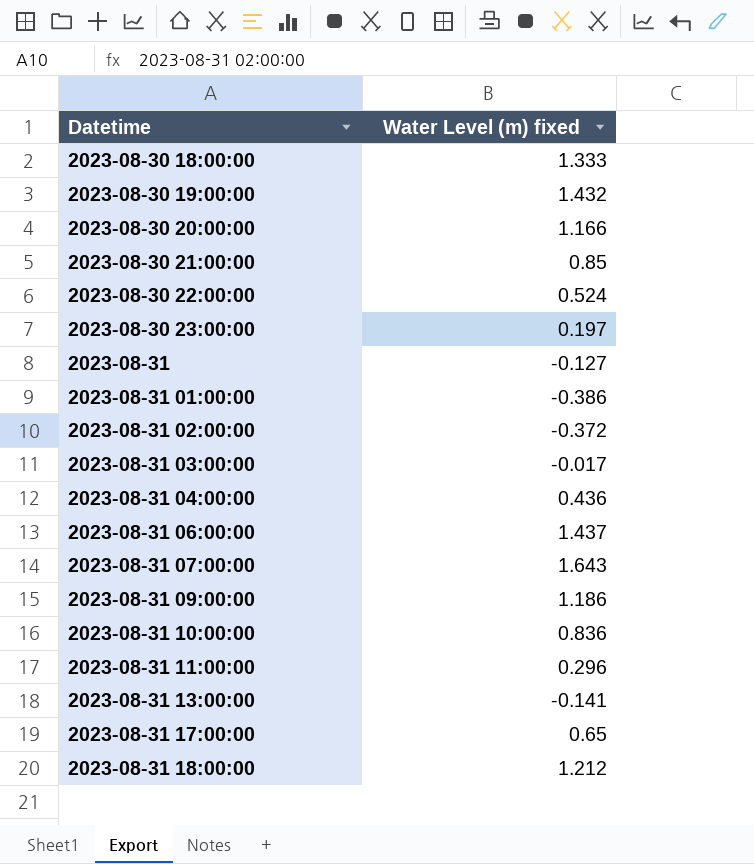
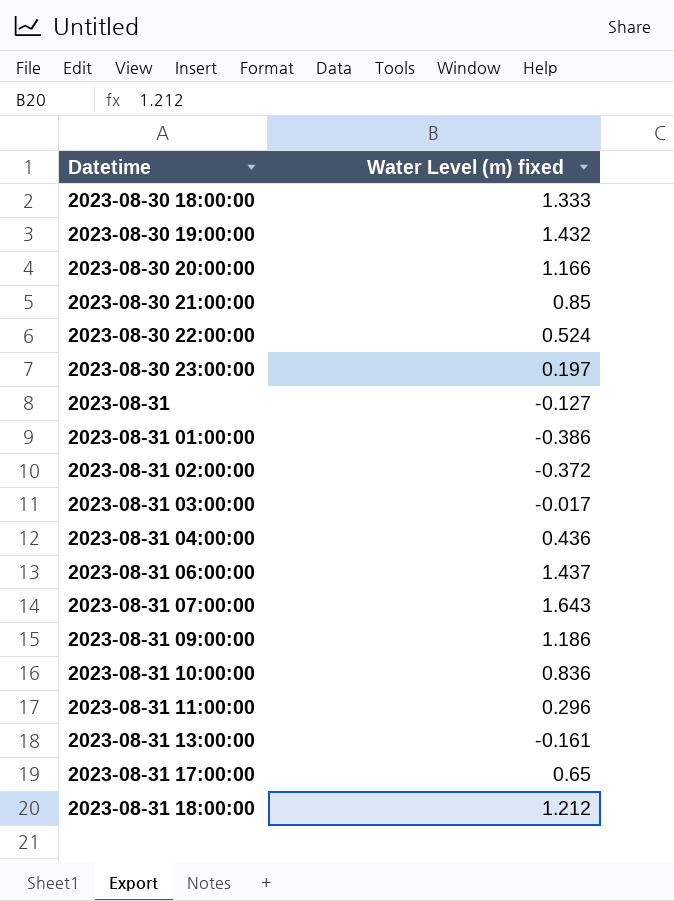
2023-08-31 13:00:00 | Water Level (m) fixed: -0.141 -> -0.161

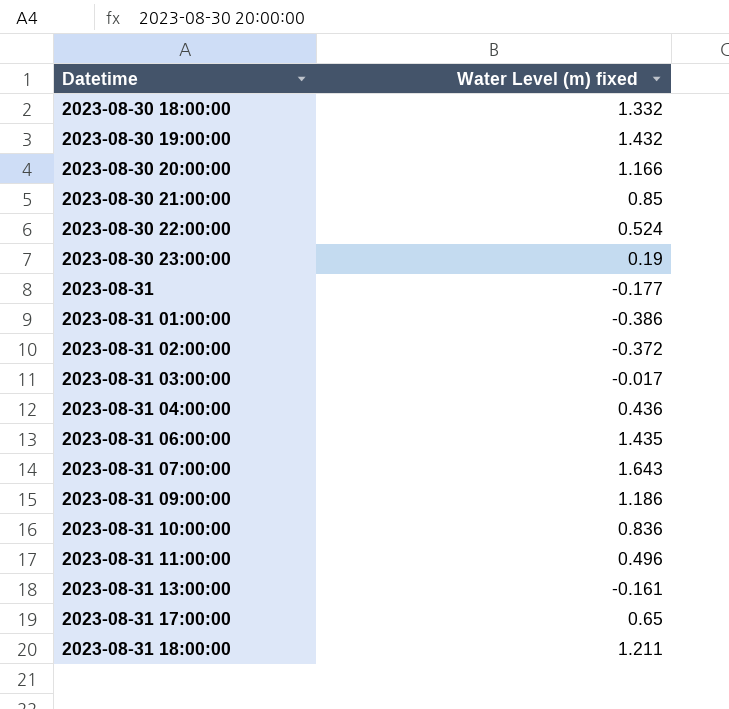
2023-08-30 18:00:00 | Water Level (m) fixed: 1.333 -> 1.332
2023-08-30 23:00:00 | Water Level (m) fixed: 0.197 -> 0.19
2023-08-31 | Water Level (m) fixed: -0.127 -> -0.177
2023-08-31 06:00:00 | Water Level (m) fixed: 1.437 -> 1.435
2023-08-31 11:00:00 | Water Level (m) fixed: 0.296 -> 0.496
2023-08-31 18:00:00 | Water Level (m) fixed: 1.212 -> 1.211

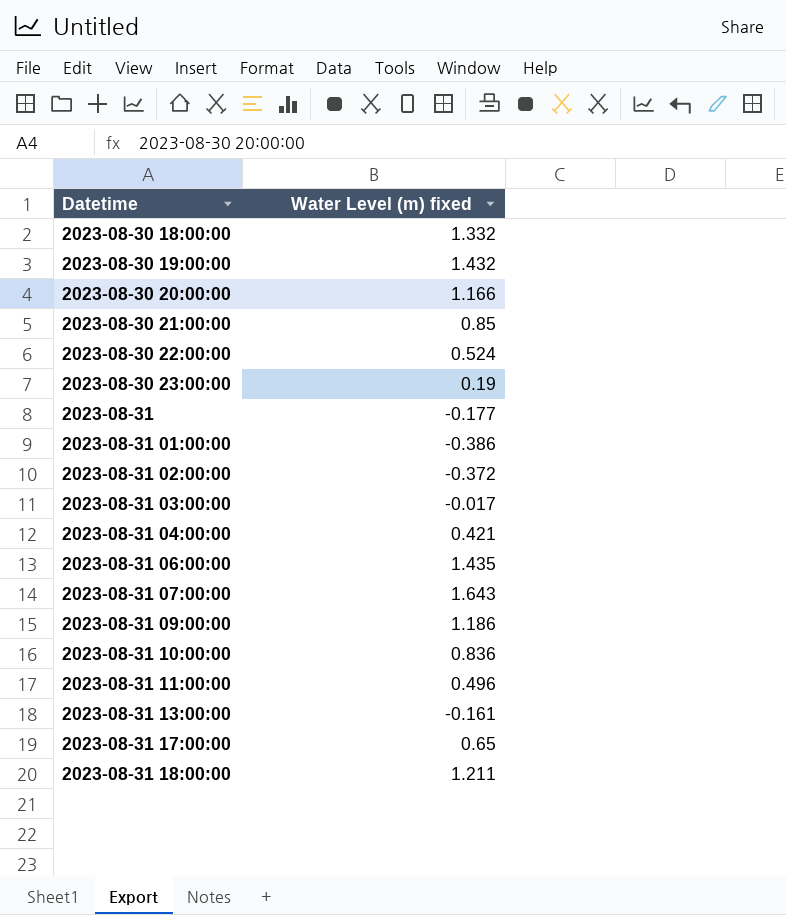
2023-08-31 04:00:00 | Water Level (m) fixed: 0.436 -> 0.421

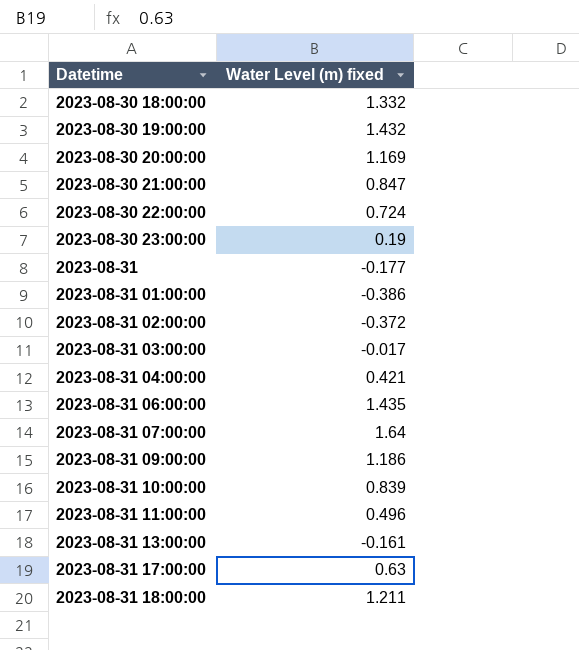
2023-08-30 20:00:00 | Water Level (m) fixed: 1.166 -> 1.169
2023-08-30 21:00:00 | Water Level (m) fixed: 0.85 -> 0.847
2023-08-30 22:00:00 | Water Level (m) fixed: 0.524 -> 0.724
2023-08-31 07:00:00 | Water Level (m) fixed: 1.643 -> 1.64
2023-08-31 10:00:00 | Water Level (m) fixed: 0.836 -> 0.839
2023-08-31 17:00:00 | Water Level (m) fixed: 0.65 -> 0.63

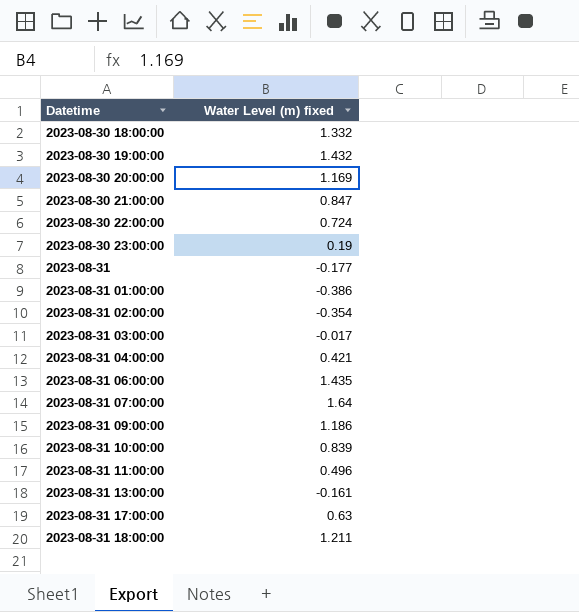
2023-08-31 02:00:00 | Water Level (m) fixed: -0.372 -> -0.354

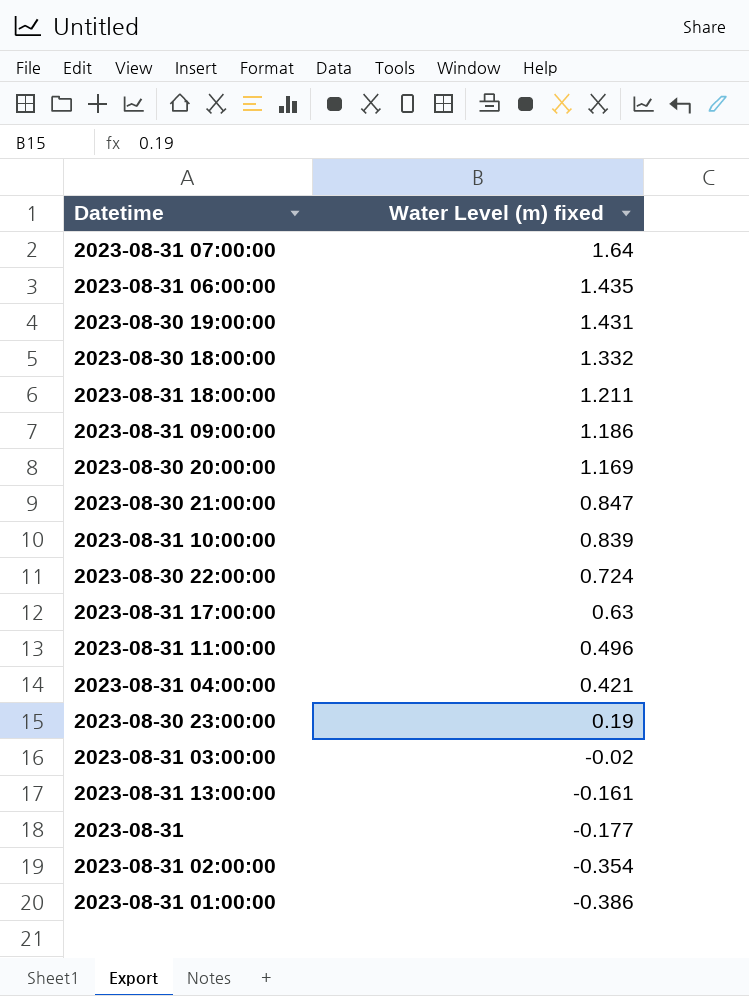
row order: Datetime ascending -> Water Level (m) fixed descending
2023-08-30 19:00:00 | Water Level (m) fixed: 1.432 -> 1.431
2023-08-31 03:00:00 | Water Level (m) fixed: -0.017 -> -0.02

